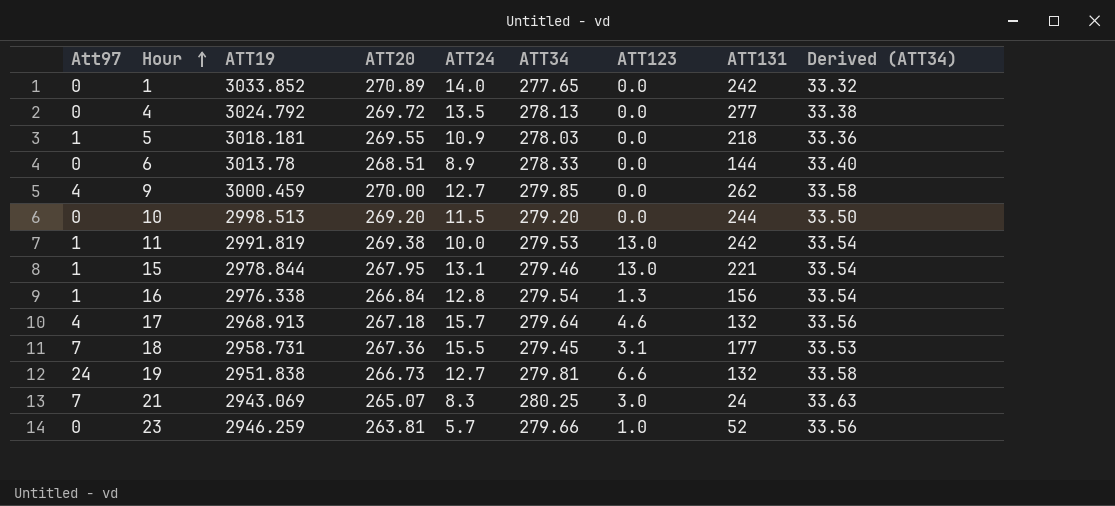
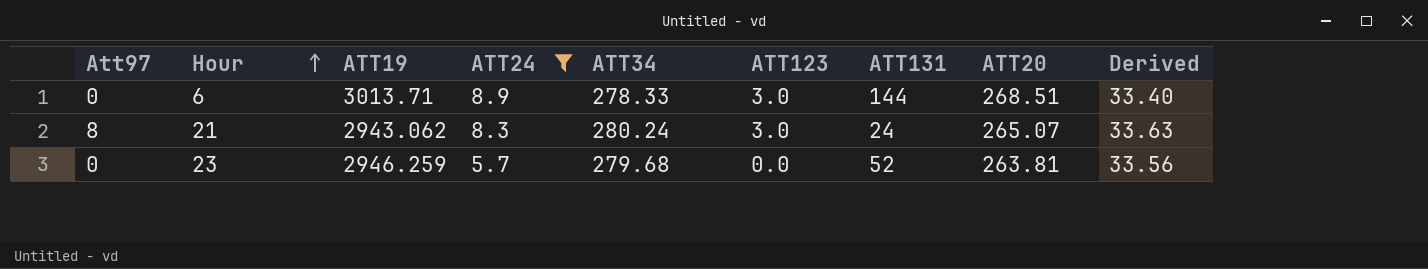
filter: none -> ATT24 <= 8.9
column ATT20 | position: 4 -> 8
column name: Derived (ATT34) -> Derived
6 | ATT19: 3013.78 -> 3013.71
6 | ATT123: 0.0 -> 3.0
21 | Att97: 7 -> 8
21 | ATT19: 2943.069 -> 2943.062
21 | ATT34: 280.25 -> 280.24
23 | ATT34: 279.66 -> 279.68
23 | ATT123: 1.0 -> 0.0

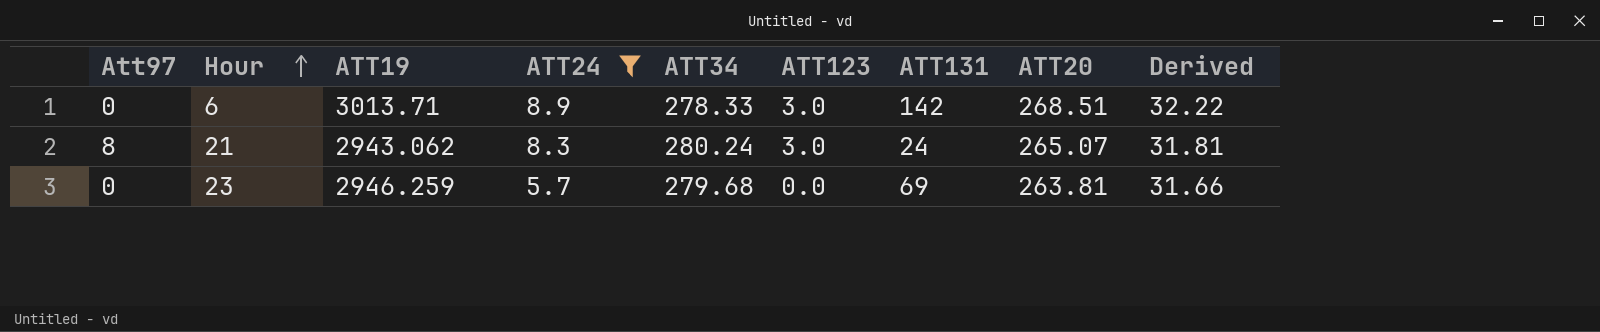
column Derived | formula: [ATT34] * 0.12 -> [ATT20] * 0.12
6 | ATT131: 144 -> 142
23 | ATT131: 52 -> 69

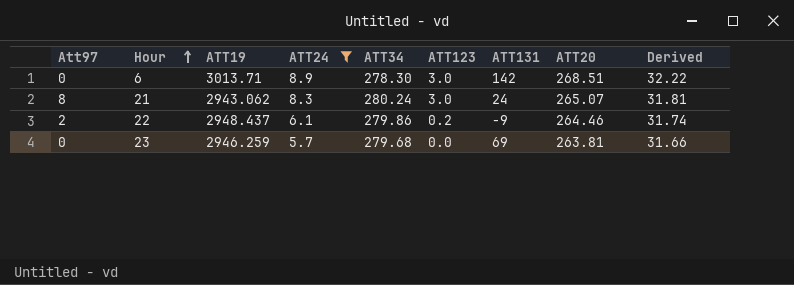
6 | ATT34: 278.33 -> 278.30
row 22: none -> 2 | 2948.437 | 6.1 | 279.86 | 0.2 | -9 | 264.46 | 31.74

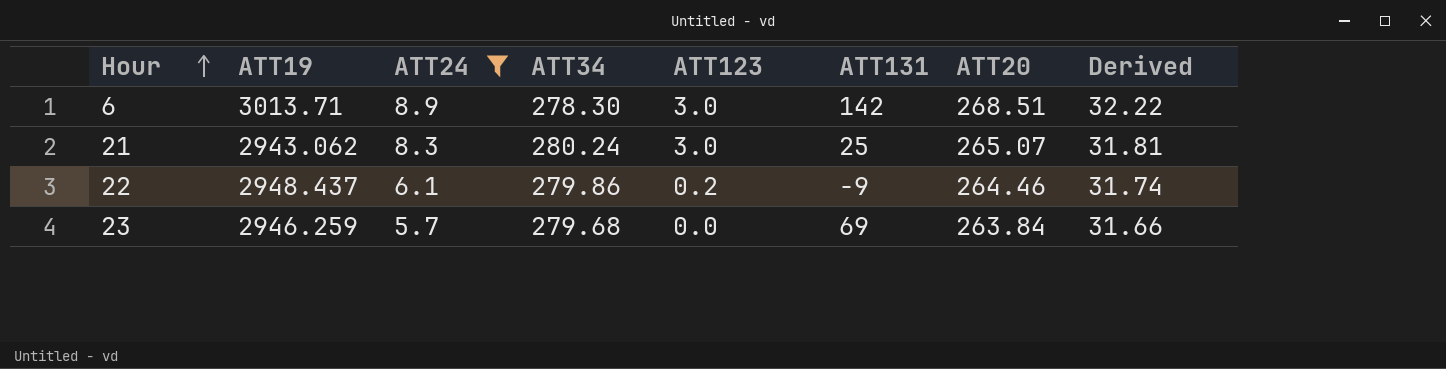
column Att97 | position: 1 -> none
21 | ATT131: 24 -> 25
23 | ATT20: 263.81 -> 263.84

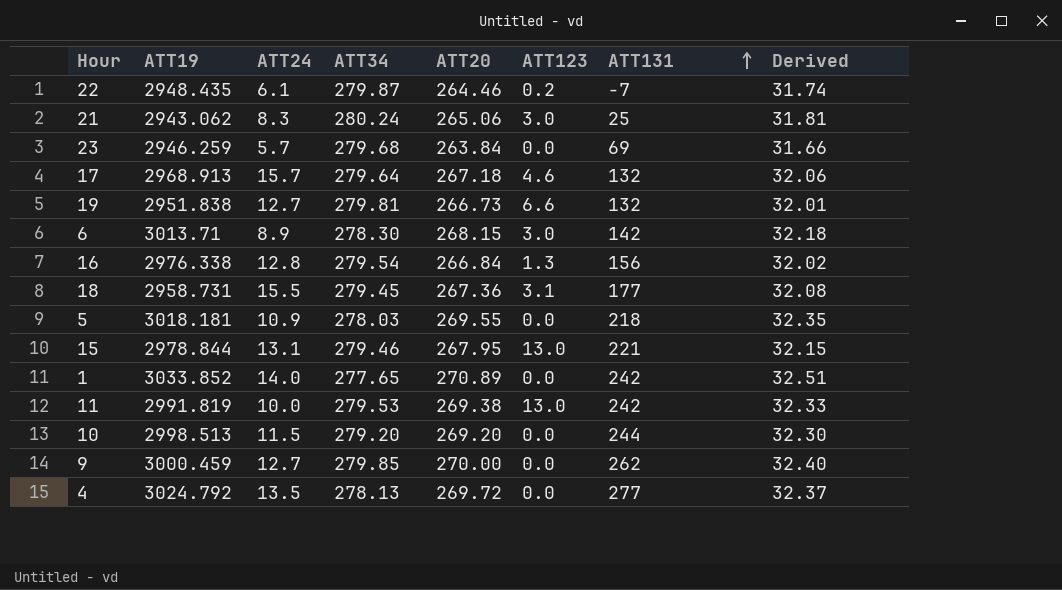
filter: ATT24 <= 8.9 -> none
row order: Hour ascending -> ATT131 ascending
column ATT20 | position: 7 -> 5
22 | ATT19: 2948.437 -> 2948.435
22 | ATT34: 279.86 -> 279.87
22 | ATT131: -9 -> -7
21 | ATT20: 265.07 -> 265.06
6 | ATT20: 268.51 -> 268.15
6 | Derived: 32.22 -> 32.18

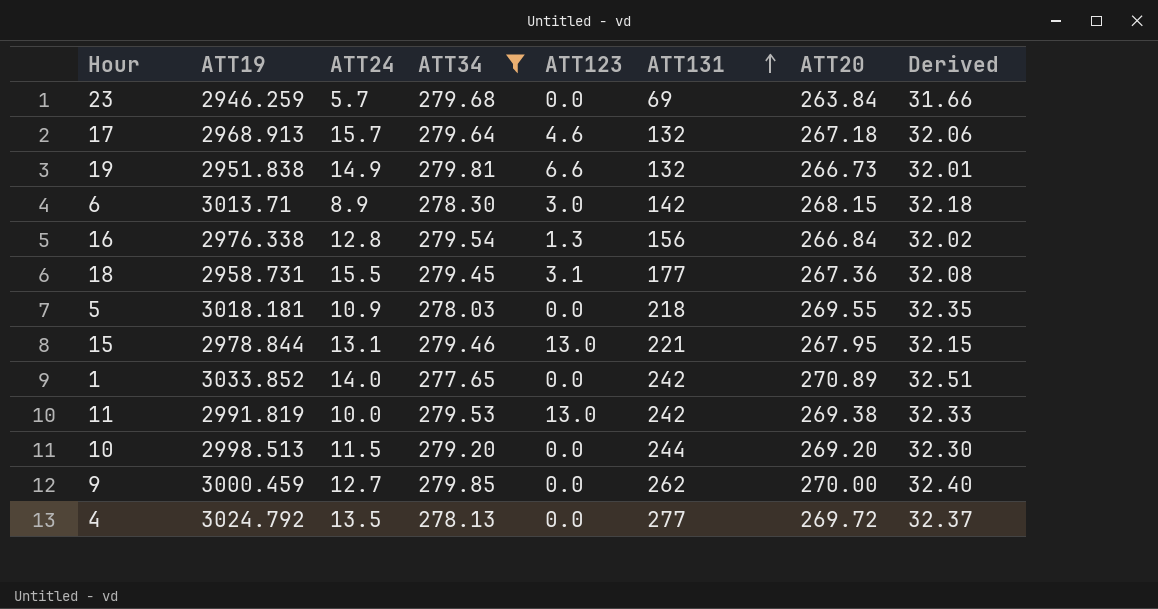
filter: none -> ATT34 <= 279.85
column ATT20 | position: 5 -> 7
19 | ATT24: 12.7 -> 14.9

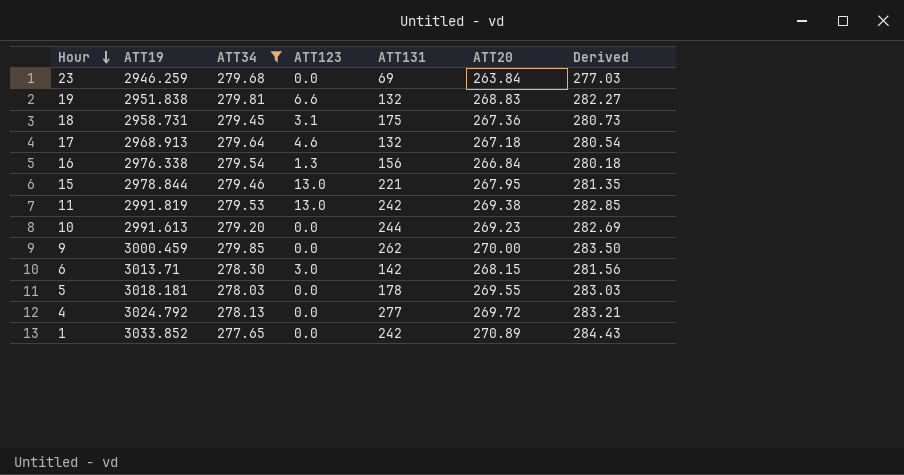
row order: ATT131 ascending -> Hour descending
column ATT24 | position: 3 -> none
column Derived | formula: [ATT20] * 0.12 -> [ATT20] * 1.05
19 | ATT20: 266.73 -> 268.83
18 | ATT131: 177 -> 175
10 | ATT19: 2998.513 -> 2991.613
10 | ATT20: 269.20 -> 269.23
5 | ATT131: 218 -> 178

